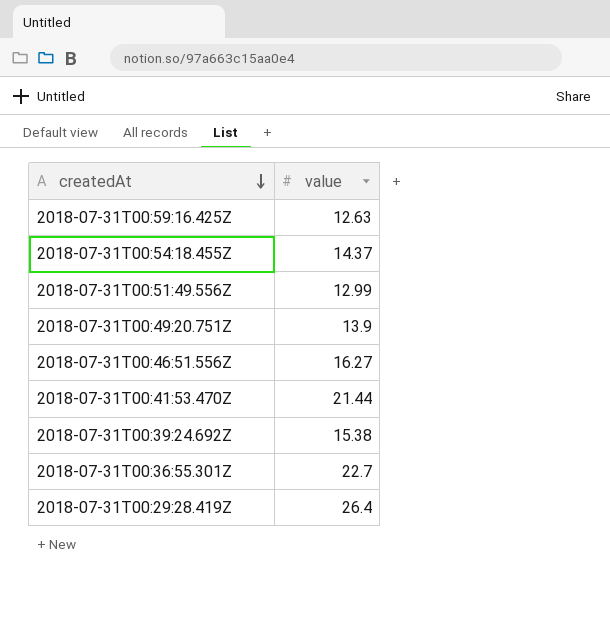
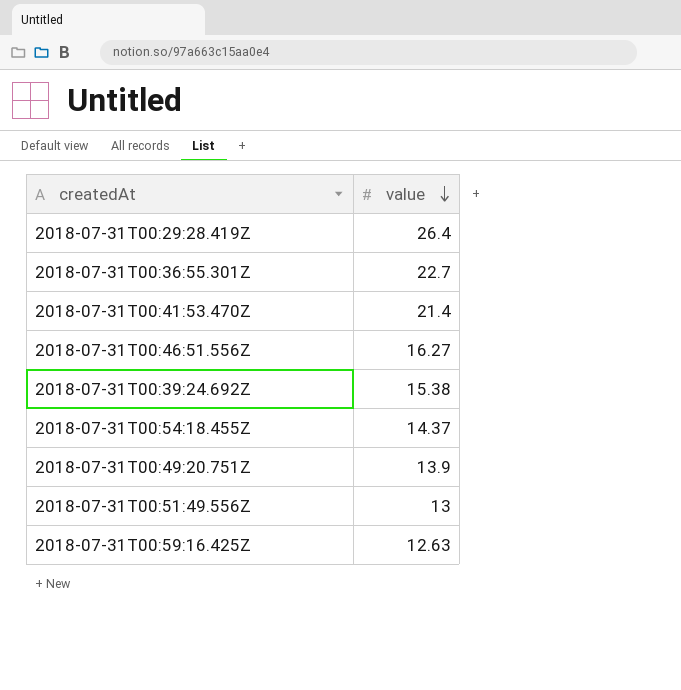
row order: createdAt descending -> value descending
2018-07-31T00:41:53.470Z | value: 21.44 -> 21.4
2018-07-31T00:51:49.556Z | value: 12.99 -> 13

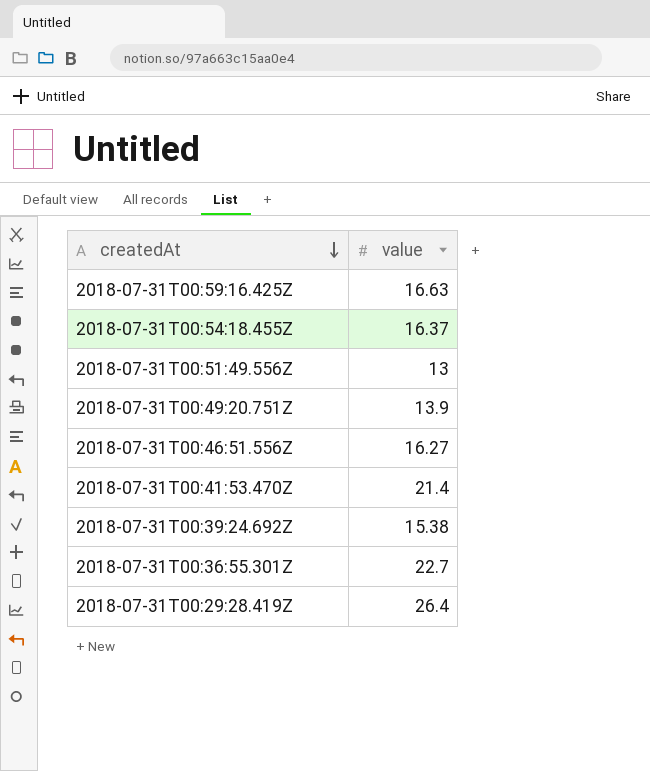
row order: value descending -> createdAt descending
2018-07-31T00:59:16.425Z | value: 12.63 -> 16.63
2018-07-31T00:54:18.455Z | value: 14.37 -> 16.37

